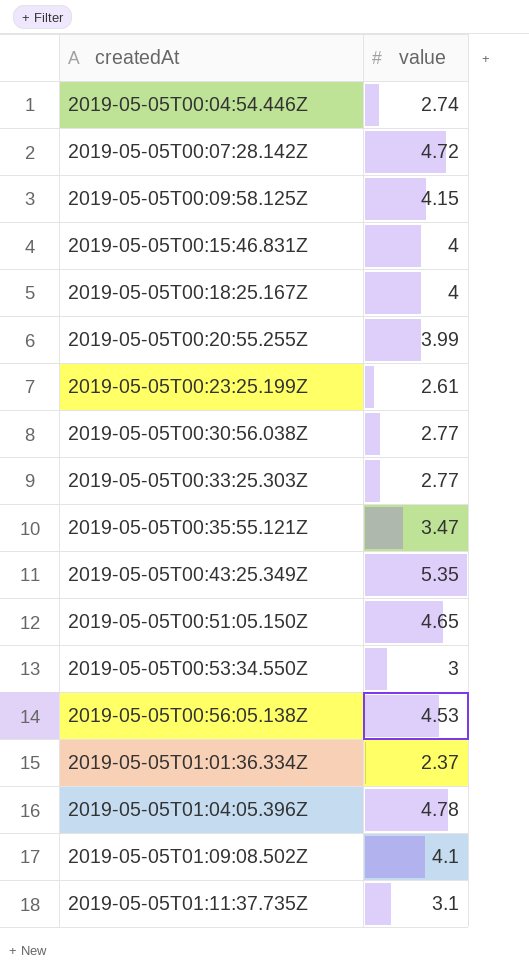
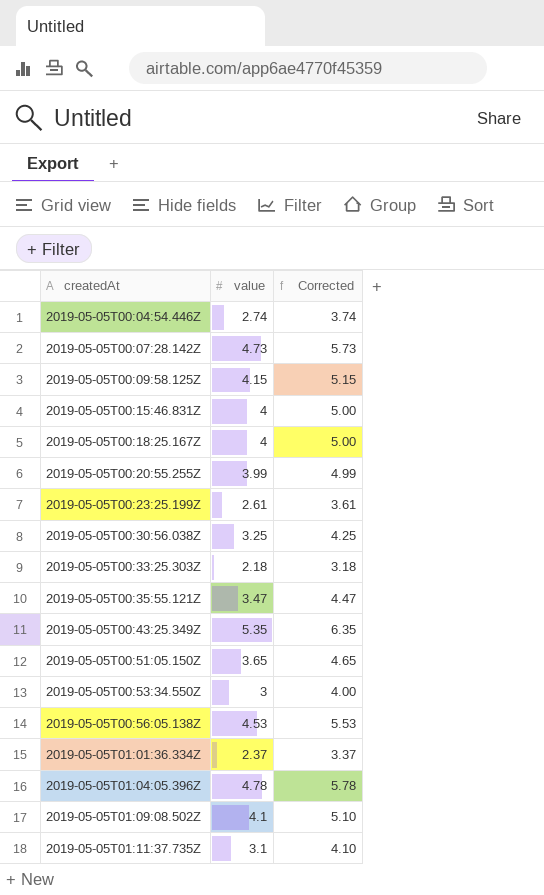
column Corrected | formula: none -> [value] + 1
2019-05-05T00:07:28.142Z | value: 4.72 -> 4.73
2019-05-05T00:30:56.038Z | value: 2.77 -> 3.25
2019-05-05T00:33:25.303Z | value: 2.77 -> 2.18
2019-05-05T00:51:05.150Z | value: 4.65 -> 3.65

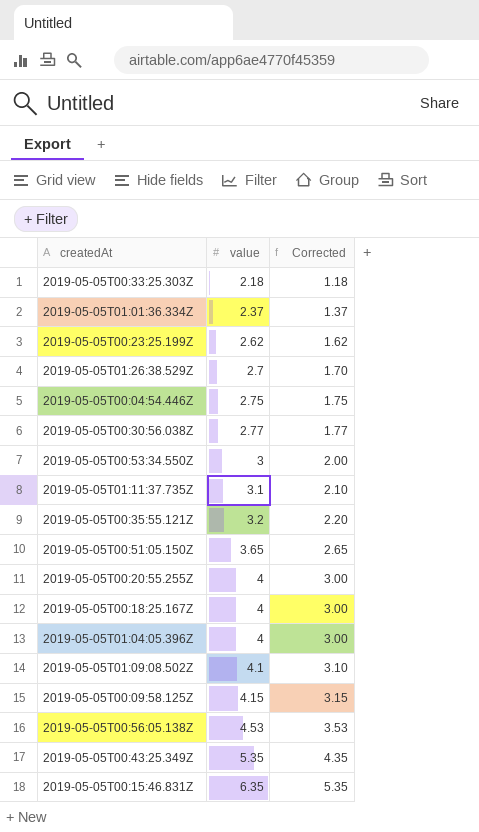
row order: createdAt ascending -> value ascending
column Corrected | formula: [value] + 1 -> [value] - 1
row 2019-05-05T00:07:28.142Z: 4.73 | 5.73 -> none
2019-05-05T00:23:25.199Z | value: 2.61 -> 2.62
row 2019-05-05T01:26:38.529Z: none -> 2.7 | 1.70
2019-05-05T00:04:54.446Z | value: 2.74 -> 2.75
2019-05-05T00:30:56.038Z | value: 3.25 -> 2.77
2019-05-05T00:35:55.121Z | value: 3.47 -> 3.2
2019-05-05T00:20:55.255Z | value: 3.99 -> 4
2019-05-05T01:04:05.396Z | value: 4.78 -> 4
2019-05-05T00:15:46.831Z | value: 4 -> 6.35

